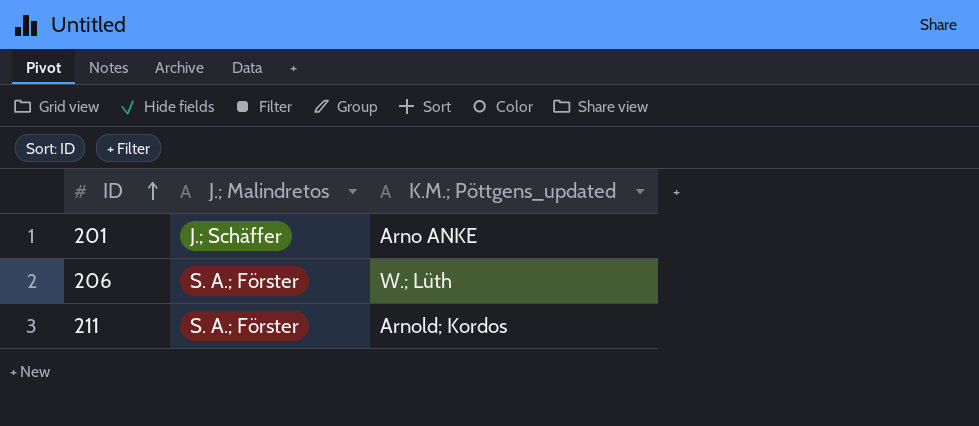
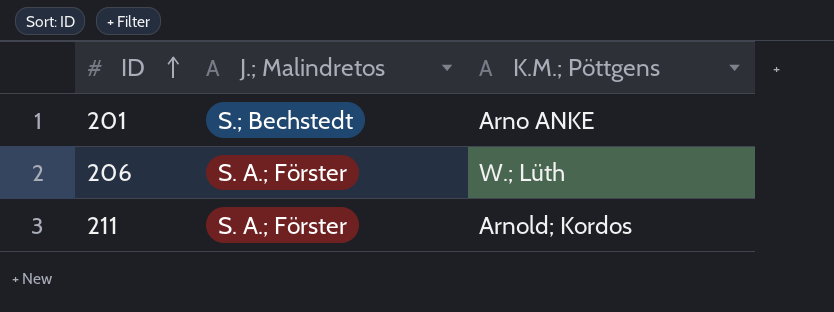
column name: K.M.; Pöttgens_updated -> K.M.; Pöttgens
201 | J.; Malindretos: J.; Schäffer -> S.; Bechstedt

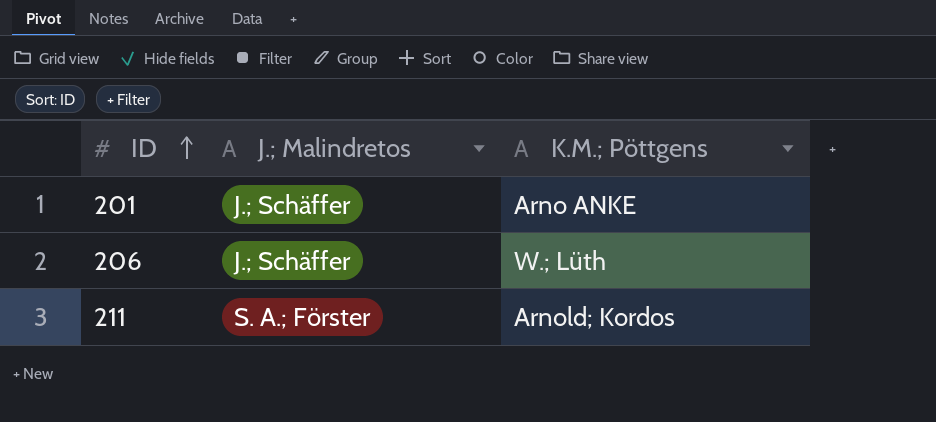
201 | J.; Malindretos: S.; Bechstedt -> J.; Schäffer
206 | J.; Malindretos: S. A.; Förster -> J.; Schäffer

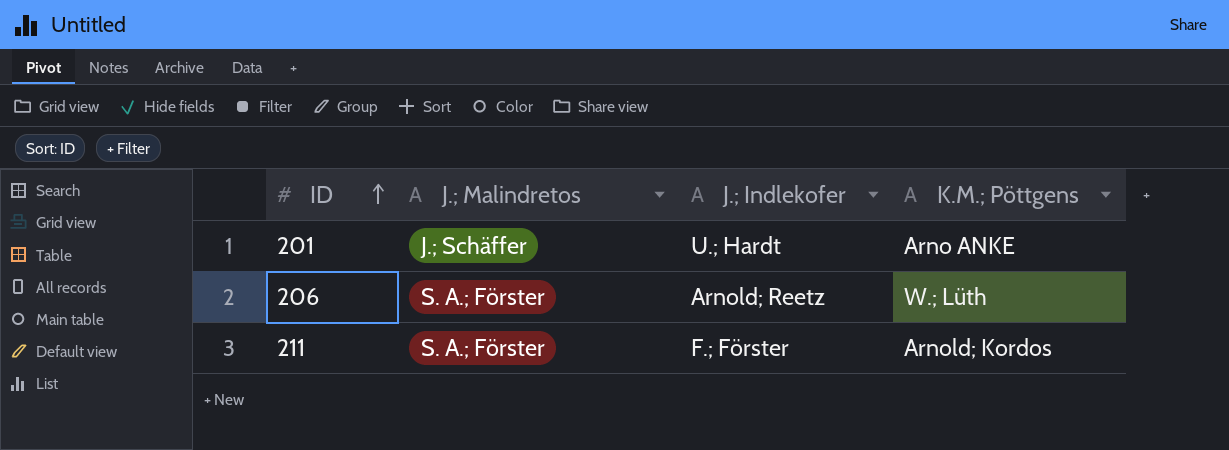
column J.; Indlekofer | position: none -> 3
206 | J.; Malindretos: J.; Schäffer -> S. A.; Förster

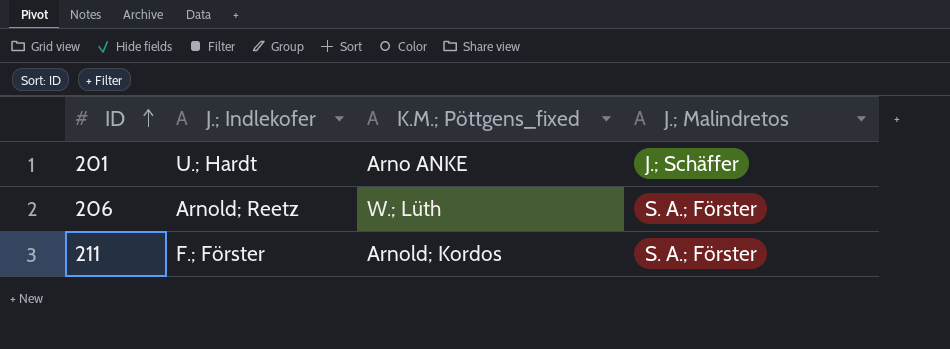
column name: K.M.; Pöttgens -> K.M.; Pöttgens_fixed
column J.; Malindretos | position: 2 -> 4

